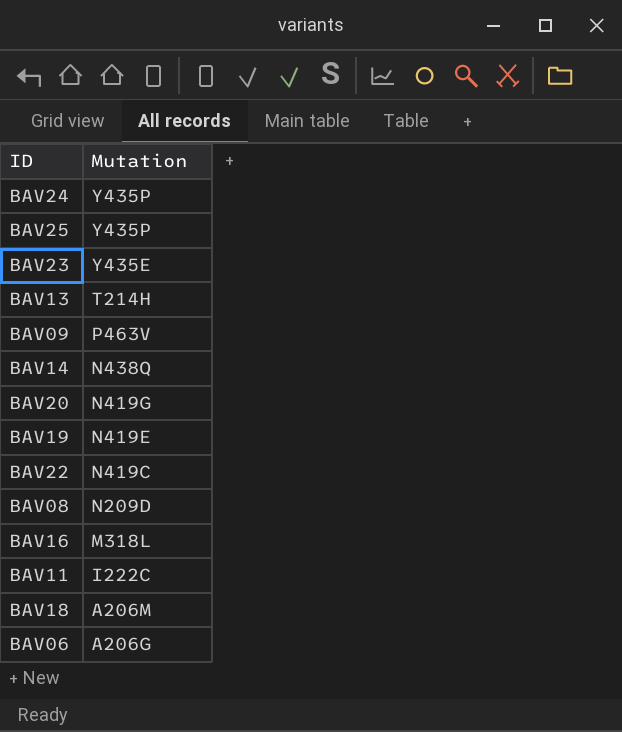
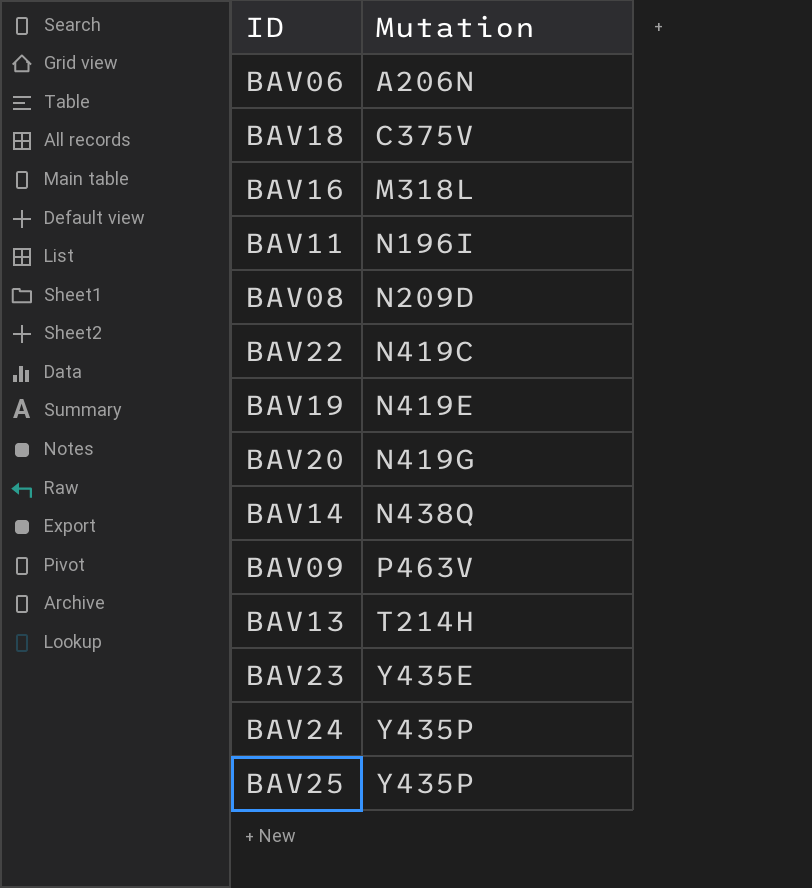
row order: Mutation descending -> Mutation ascending
BAV06 | Mutation: A206G -> A206N
BAV18 | Mutation: A206M -> C375V
BAV11 | Mutation: I222C -> N196I

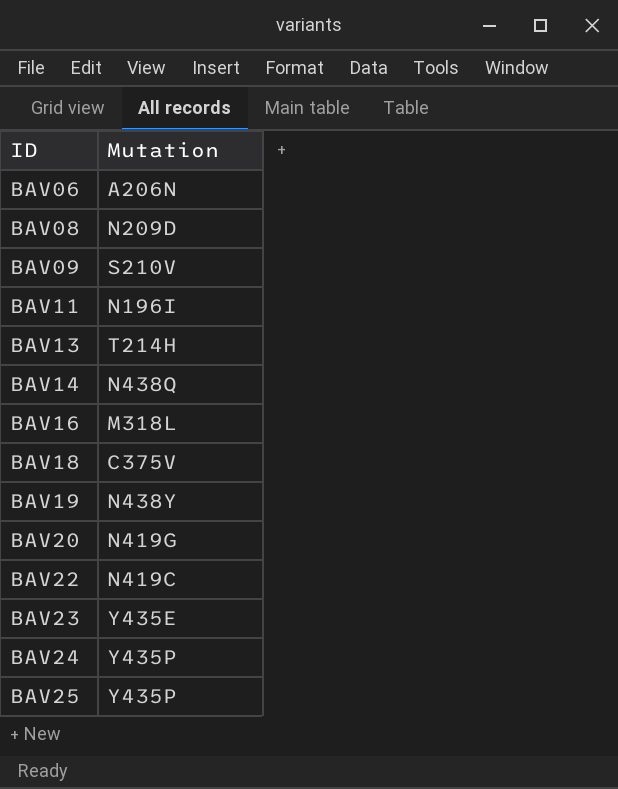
row order: Mutation ascending -> ID ascending
BAV09 | Mutation: P463V -> S210V
BAV19 | Mutation: N419E -> N438Y

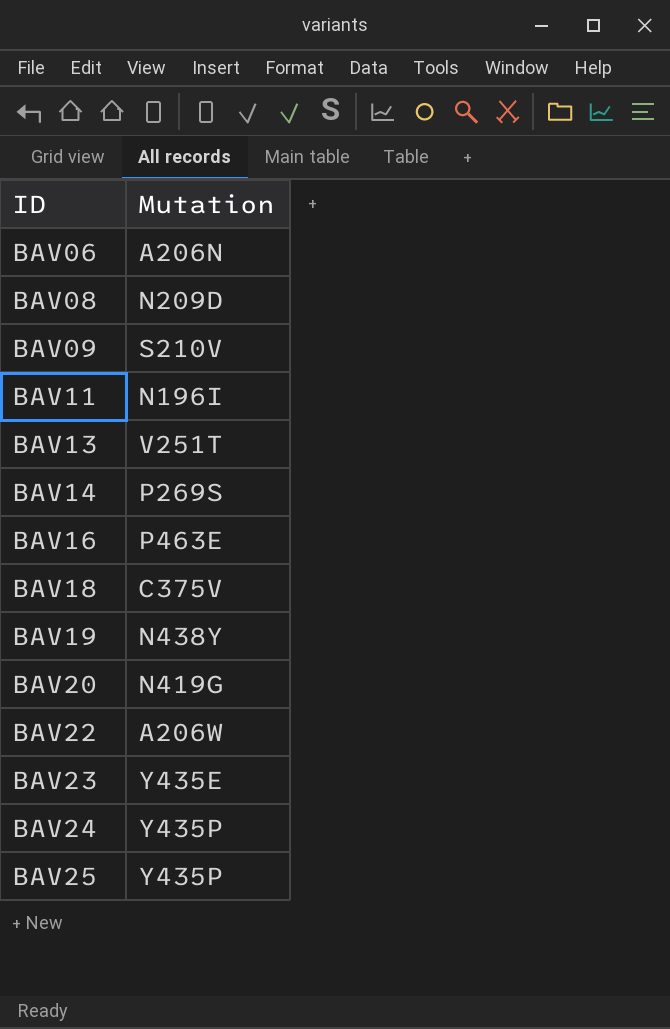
BAV13 | Mutation: T214H -> V251T
BAV14 | Mutation: N438Q -> P269S
BAV16 | Mutation: M318L -> P463E
BAV22 | Mutation: N419C -> A206W

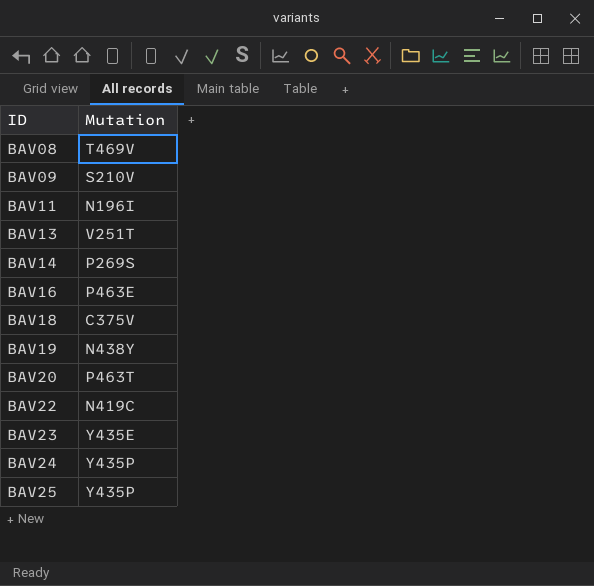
row BAV06: A206N -> none
BAV08 | Mutation: N209D -> T469V
BAV20 | Mutation: N419G -> P463T
BAV22 | Mutation: A206W -> N419C

